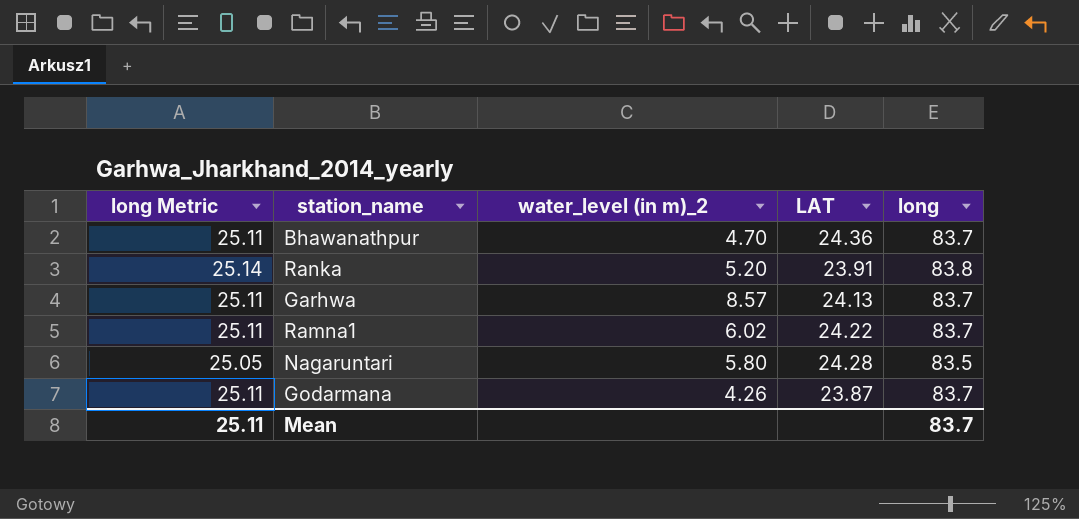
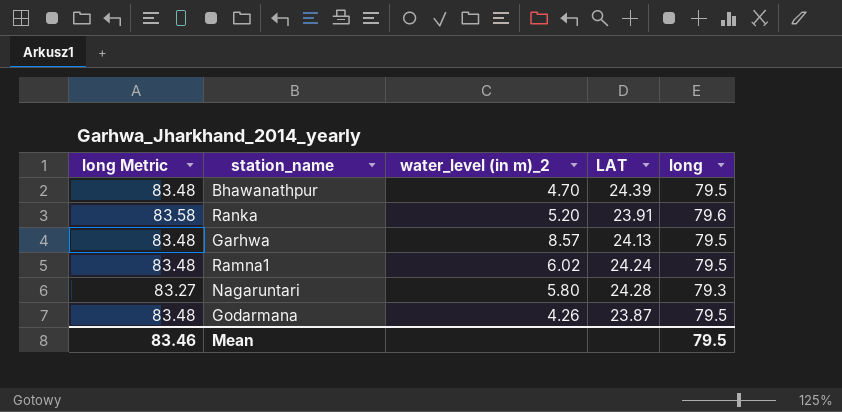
column long Metric | formula: [long] * 0.3 -> [long] * 1.05
Bhawanathpur | LAT: 24.36 -> 24.39
Bhawanathpur | long: 83.7 -> 79.5
Ranka | long: 83.8 -> 79.6
Garhwa | long: 83.7 -> 79.5
Ramna1 | LAT: 24.22 -> 24.24
Ramna1 | long: 83.7 -> 79.5
Nagaruntari | long: 83.5 -> 79.3
Godarmana | long: 83.7 -> 79.5
Mean | long Metric: 25.11 -> 83.46
Mean | long: 83.7 -> 79.5

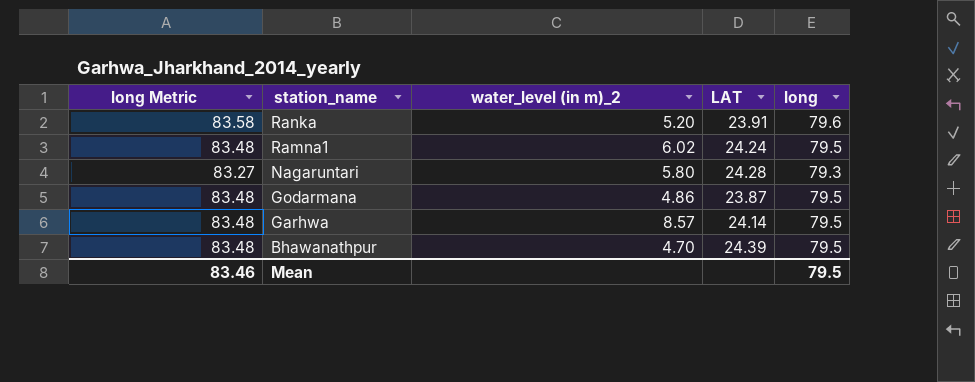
row order: none -> station_name descending
Godarmana | water_level (in m)_2: 4.26 -> 4.86
Garhwa | LAT: 24.13 -> 24.14

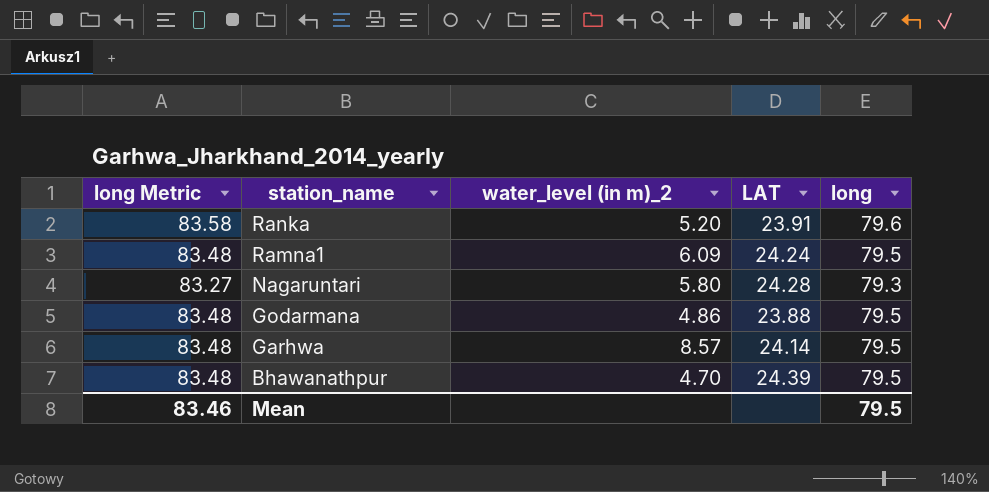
Ramna1 | water_level (in m)_2: 6.02 -> 6.09
Godarmana | LAT: 23.87 -> 23.88

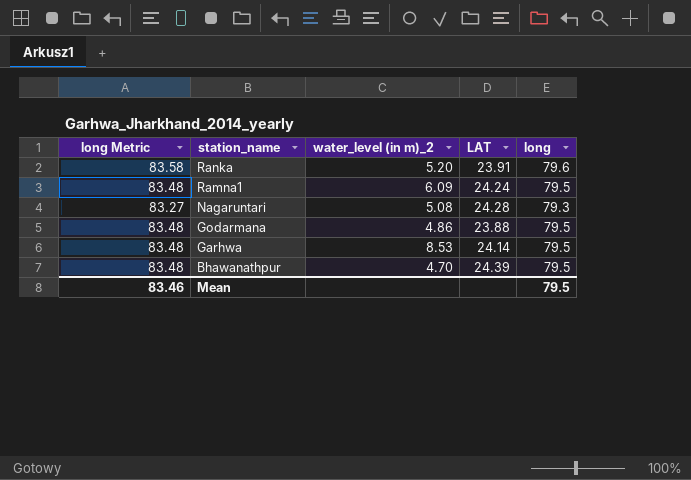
Nagaruntari | water_level (in m)_2: 5.80 -> 5.08
Garhwa | water_level (in m)_2: 8.57 -> 8.53

